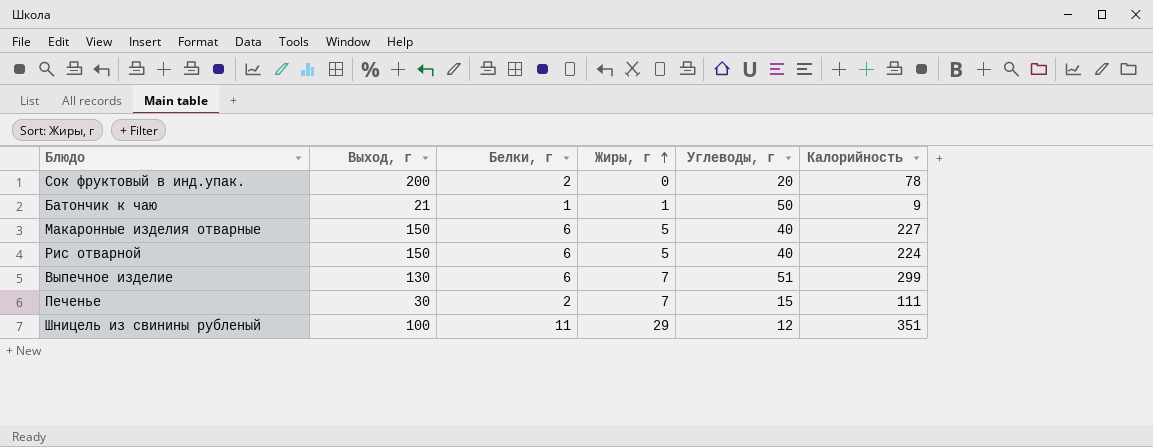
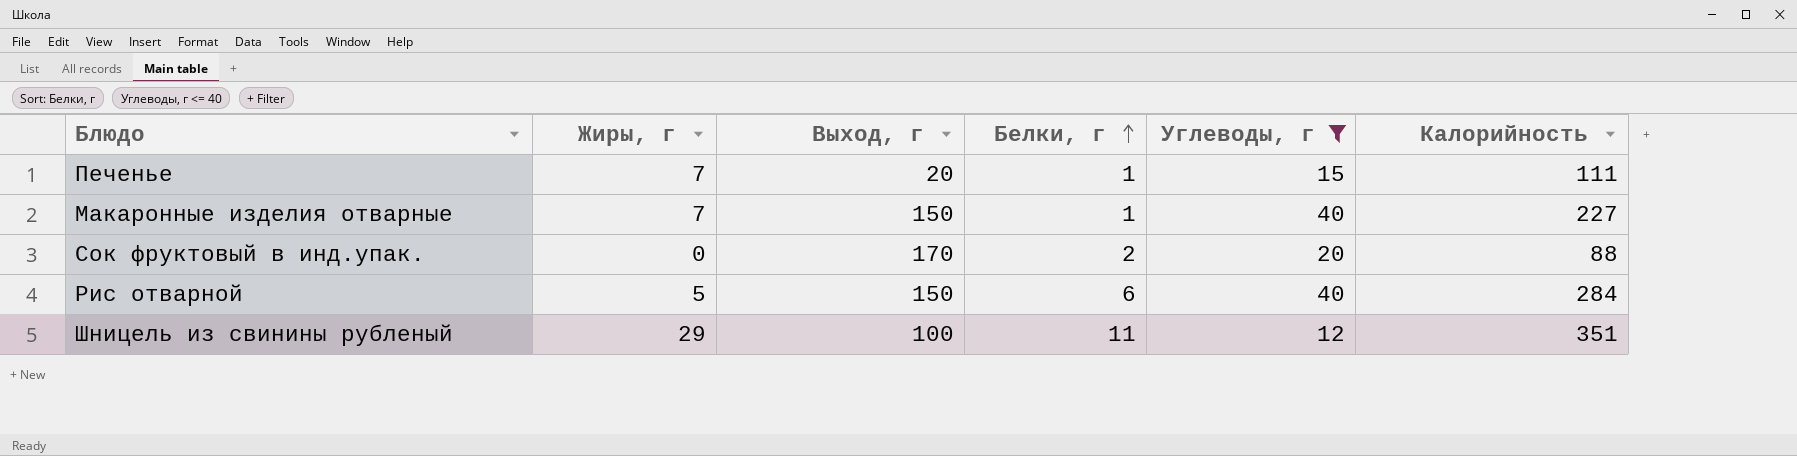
filter: none -> Углеводы, г <= 40
row order: Жиры, г ascending -> Белки, г ascending
column Жиры, г | position: 4 -> 2
Печенье | Выход, г: 30 -> 20
Печенье | Белки, г: 2 -> 1
Макаронные изделия отварные | Жиры, г: 5 -> 7
Макаронные изделия отварные | Белки, г: 6 -> 1
Сок фруктовый в инд.упак. | Выход, г: 200 -> 170
Сок фруктовый в инд.упак. | Калорийность: 78 -> 88
Рис отварной | Калорийность: 224 -> 284

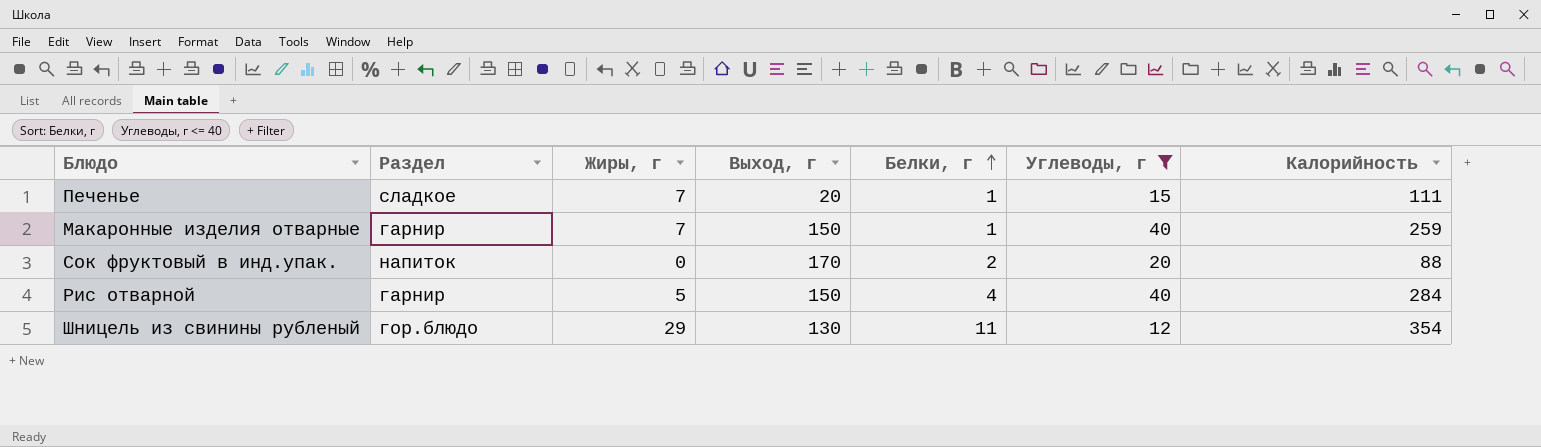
column Раздел | position: none -> 2
Макаронные изделия отварные | Калорийность: 227 -> 259
Рис отварной | Белки, г: 6 -> 4
Шницель из свинины рубленый | Выход, г: 100 -> 130
Шницель из свинины рубленый | Калорийность: 351 -> 354

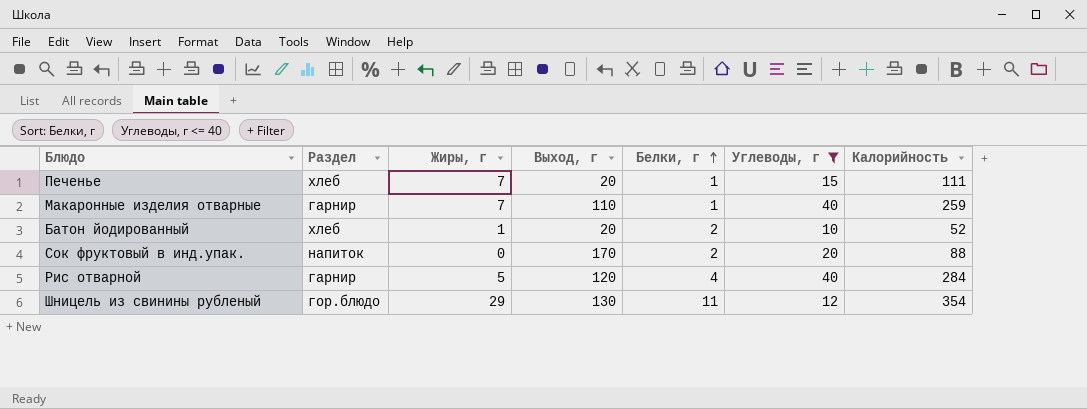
Печенье | Раздел: сладкое -> хлеб
Макаронные изделия отварные | Выход, г: 150 -> 110
row Батон йодированный: none -> хлеб | 1 | 20 | 2 | 10 | 52
Рис отварной | Выход, г: 150 -> 120

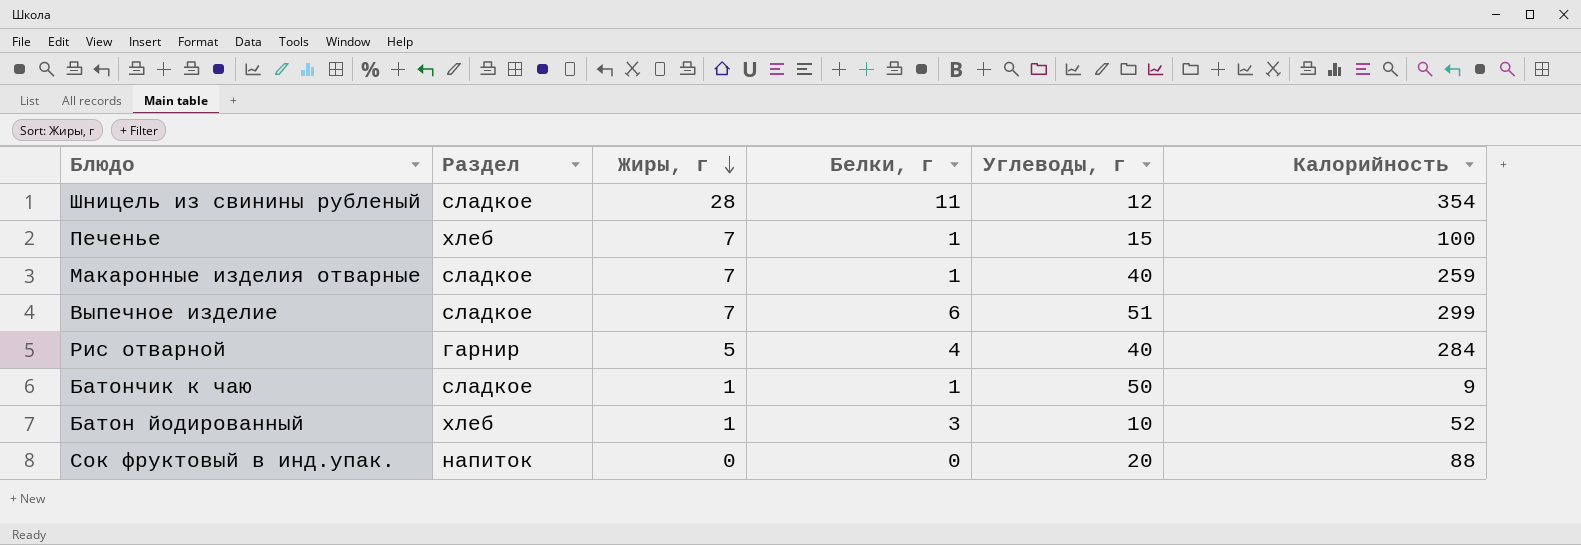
filter: Углеводы, г <= 40 -> none
row order: Белки, г ascending -> Жиры, г descending
column Выход, г | position: 4 -> none
Шницель из свинины рубленый | Раздел: гор.блюдо -> сладкое
Шницель из свинины рубленый | Жиры, г: 29 -> 28
Печенье | Калорийность: 111 -> 100
Макаронные изделия отварные | Раздел: гарнир -> сладкое
Батон йодированный | Белки, г: 2 -> 3
Сок фруктовый в инд.упак. | Белки, г: 2 -> 0

